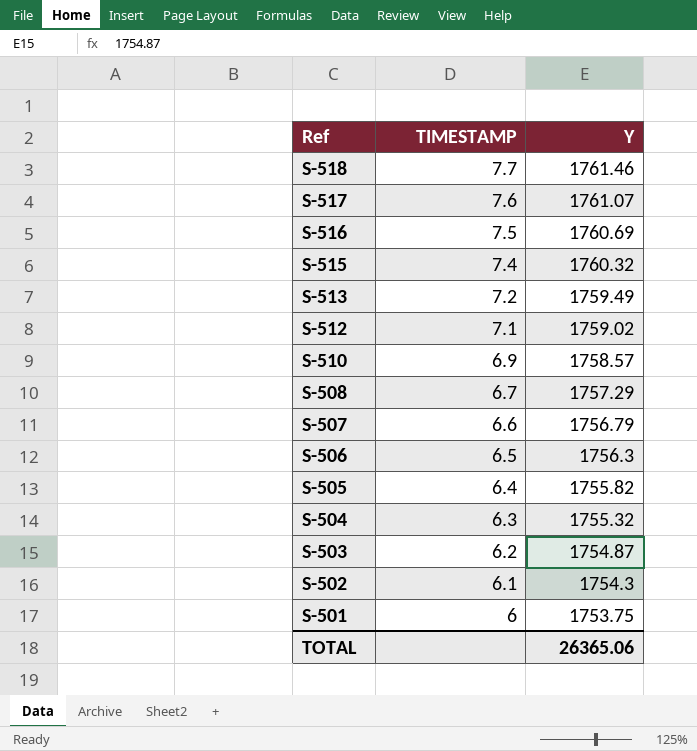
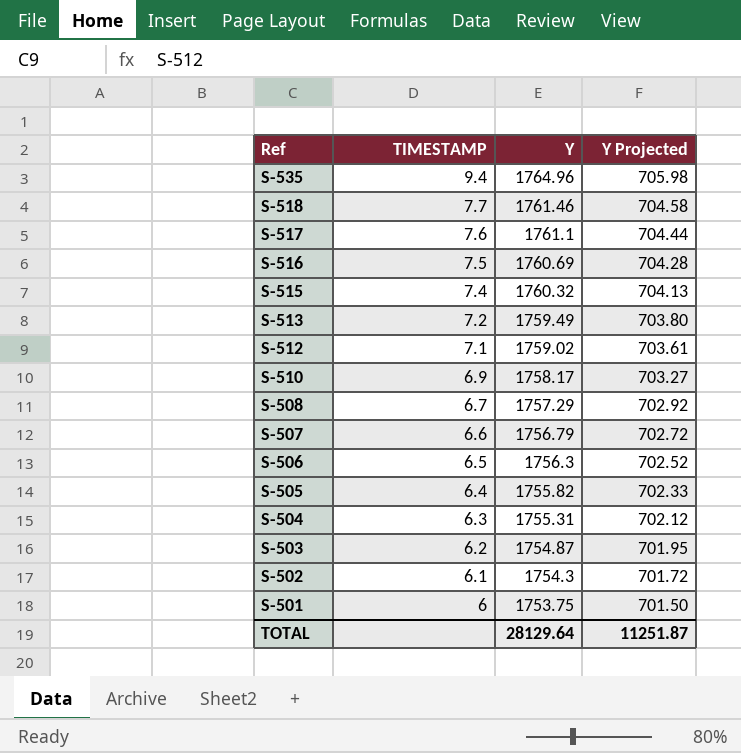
column Y Projected | formula: none -> [Y] * 0.4
row S-535: none -> 9.4 | 1764.96 | 705.98
S-517 | Y: 1761.07 -> 1761.1
S-510 | Y: 1758.57 -> 1758.17
S-504 | Y: 1755.32 -> 1755.31
TOTAL | Y: 26365.06 -> 28129.64

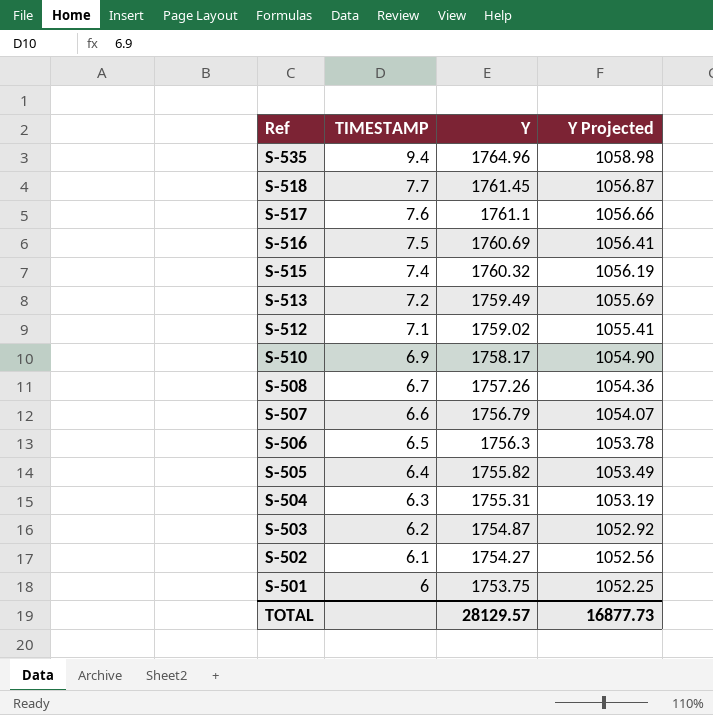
column Y Projected | formula: [Y] * 0.4 -> [Y] * 0.6
S-518 | Y: 1761.46 -> 1761.45
S-508 | Y: 1757.29 -> 1757.26
S-502 | Y: 1754.3 -> 1754.27
TOTAL | Y: 28129.64 -> 28129.57
TOTAL | Y Projected: 11251.87 -> 16877.73

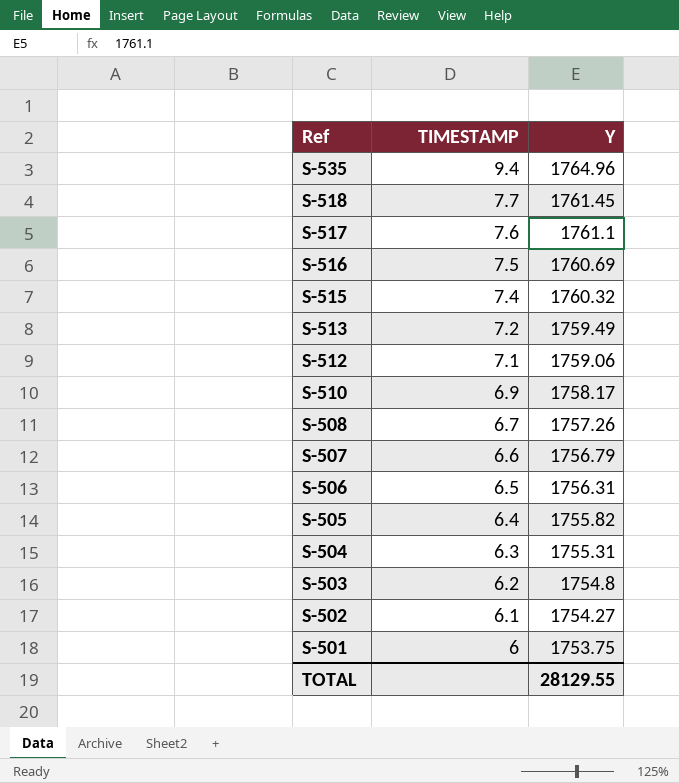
column Y Projected | formula: [Y] * 0.6 -> none
S-512 | Y: 1759.02 -> 1759.06
S-506 | Y: 1756.3 -> 1756.31
S-503 | Y: 1754.87 -> 1754.8
TOTAL | Y: 28129.57 -> 28129.55

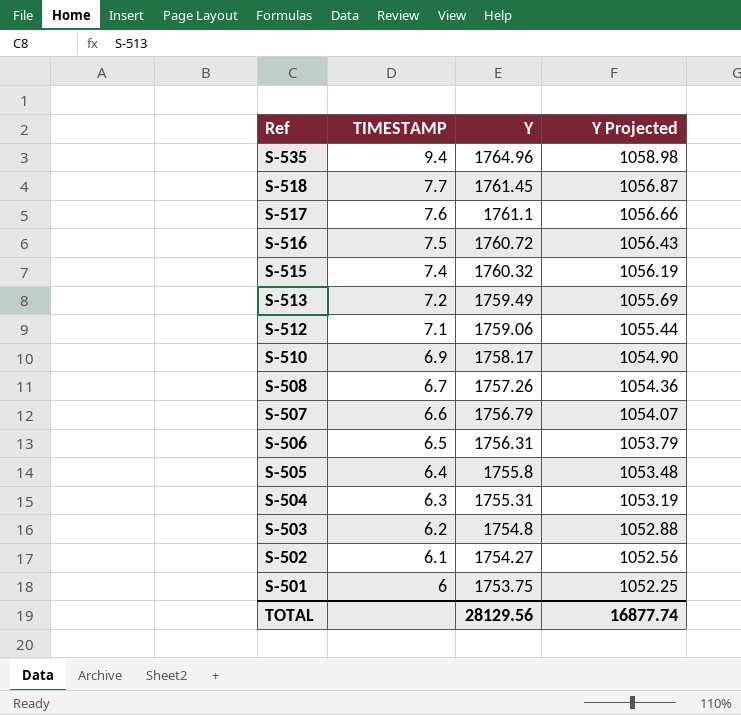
column Y Projected | formula: none -> [Y] * 0.6
S-516 | Y: 1760.69 -> 1760.72
S-505 | Y: 1755.82 -> 1755.8
TOTAL | Y: 28129.55 -> 28129.56

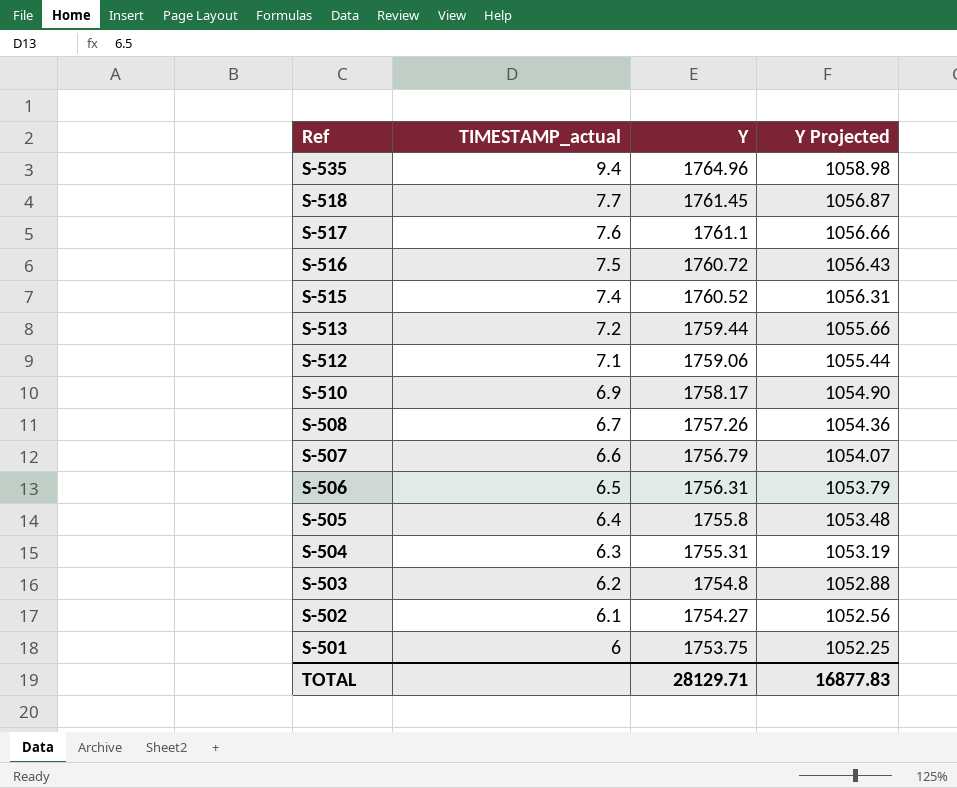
column name: TIMESTAMP -> TIMESTAMP_actual
S-515 | Y: 1760.32 -> 1760.52
S-515 | Y Projected: 1056.19 -> 1056.31
S-513 | Y: 1759.49 -> 1759.44
S-513 | Y Projected: 1055.69 -> 1055.66
TOTAL | Y: 28129.56 -> 28129.71
TOTAL | Y Projected: 16877.74 -> 16877.83

